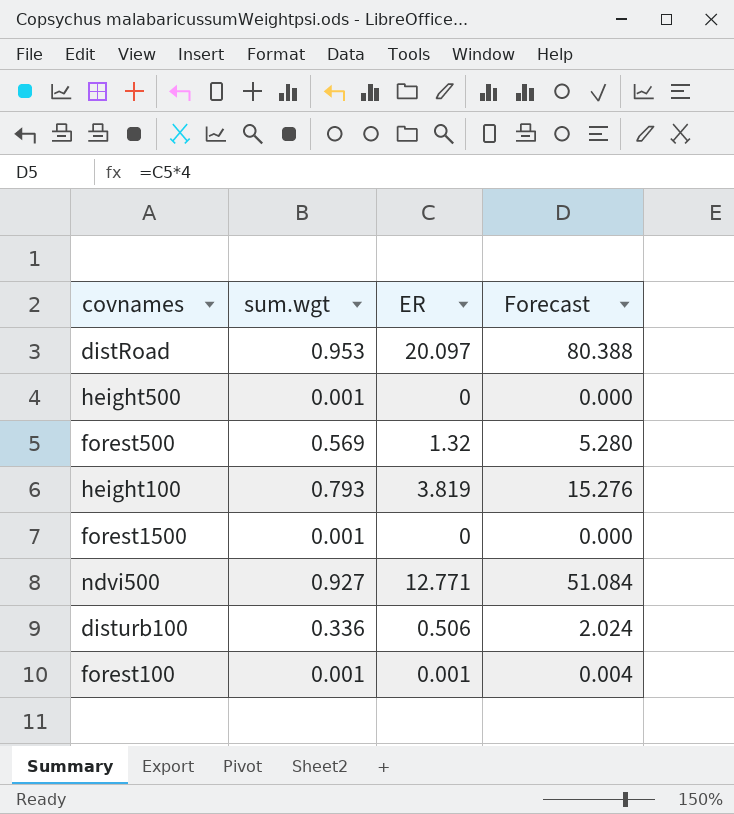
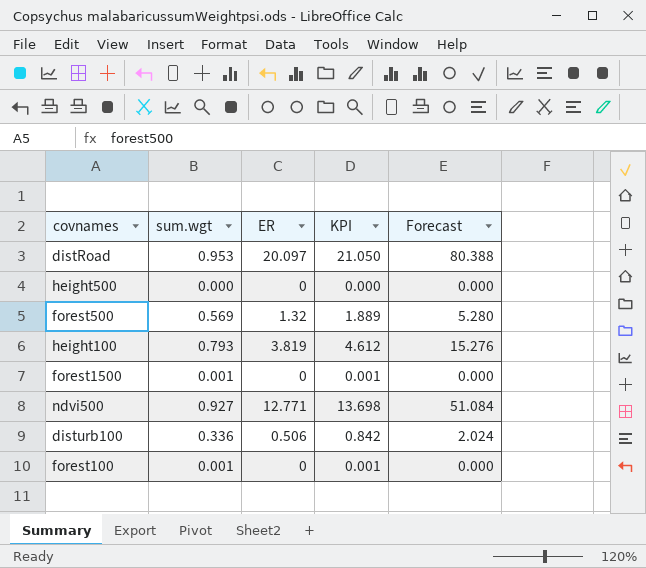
column KPI | formula: none -> [sum.wgt] + [ER]
height500 | sum.wgt: 0.001 -> 0.000
forest100 | ER: 0.001 -> 0
forest100 | Forecast: 0.004 -> 0.000

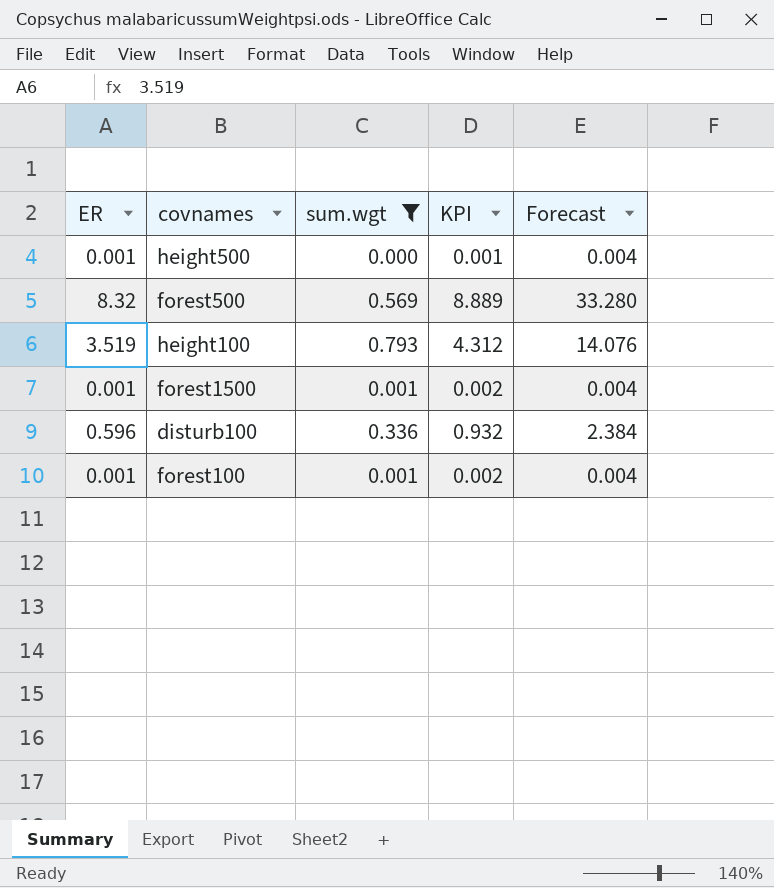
filter: none -> sum.wgt <= 0.793
column ER | position: 3 -> 1
height500 | ER: 0 -> 0.001
height500 | KPI: 0.000 -> 0.001
height500 | Forecast: 0.000 -> 0.004
forest500 | ER: 1.32 -> 8.32
forest500 | KPI: 1.889 -> 8.889
forest500 | Forecast: 5.280 -> 33.280
height100 | ER: 3.819 -> 3.519
height100 | KPI: 4.612 -> 4.312
height100 | Forecast: 15.276 -> 14.076
forest1500 | ER: 0 -> 0.001
forest1500 | KPI: 0.001 -> 0.002
forest1500 | Forecast: 0.000 -> 0.004
disturb100 | ER: 0.506 -> 0.596
disturb100 | KPI: 0.842 -> 0.932
disturb100 | Forecast: 2.024 -> 2.384
forest100 | ER: 0 -> 0.001
forest100 | KPI: 0.001 -> 0.002
forest100 | Forecast: 0.000 -> 0.004

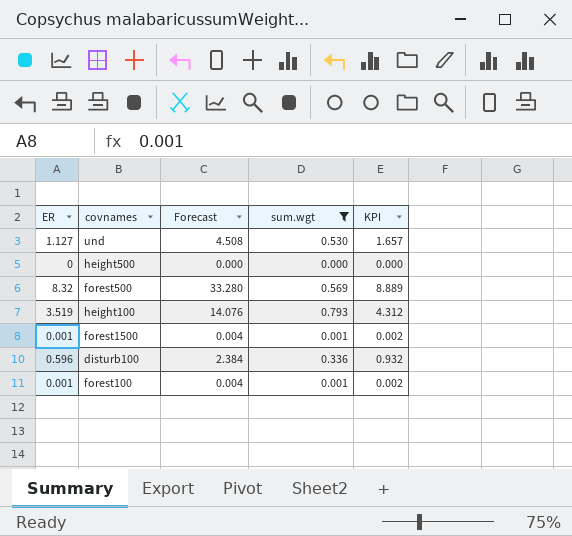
column Forecast | position: 5 -> 3
row und: none -> 1.127 | 4.508 | 0.530 | 1.657
height500 | ER: 0.001 -> 0
height500 | Forecast: 0.004 -> 0.000
height500 | KPI: 0.001 -> 0.000

